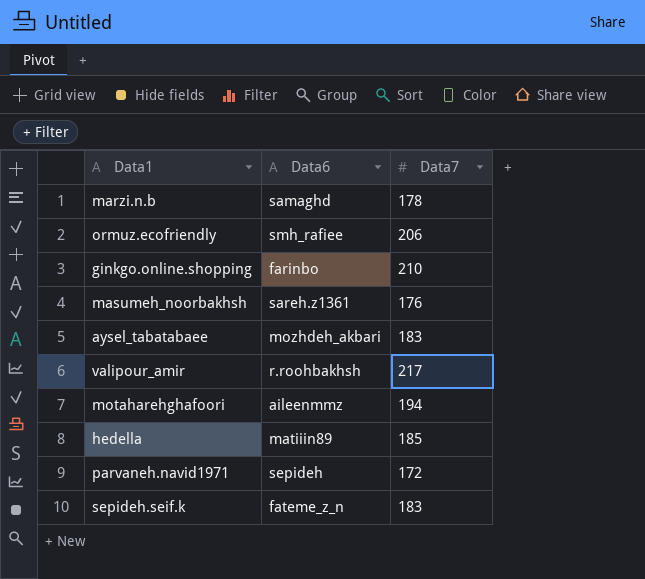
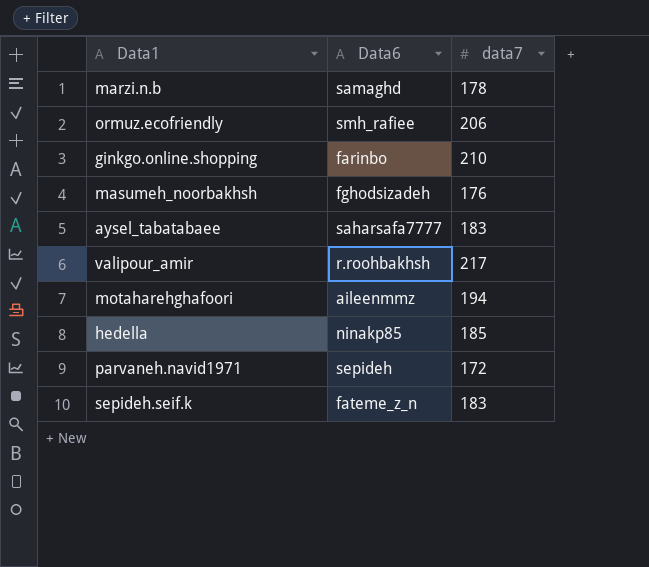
column name: Data7 -> data7
masumeh_noorbakhsh | Data6: sareh.z1361 -> fghodsizadeh
aysel_tabatabaee | Data6: mozhdeh_akbari -> saharsafa7777
hedella | Data6: matiiin89 -> ninakp85

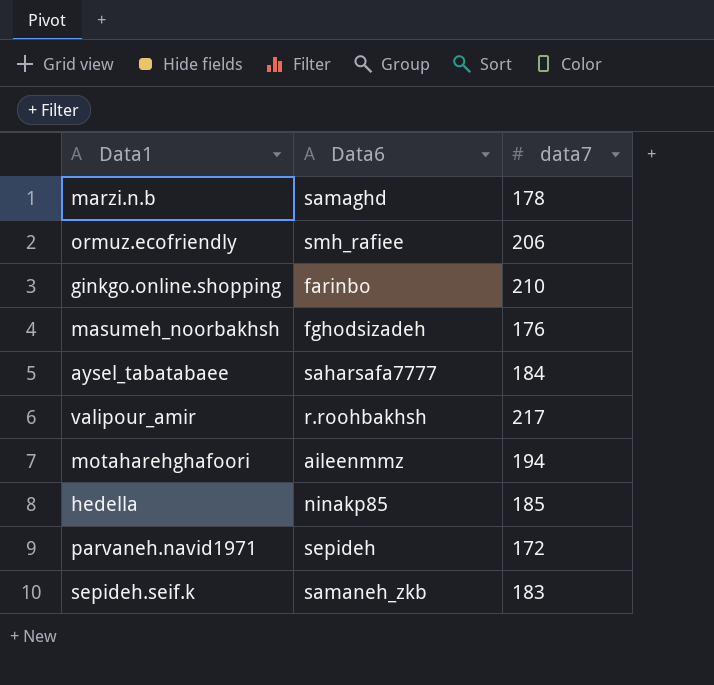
aysel_tabatabaee | data7: 183 -> 184
sepideh.seif.k | Data6: fateme_z_n -> samaneh_zkb

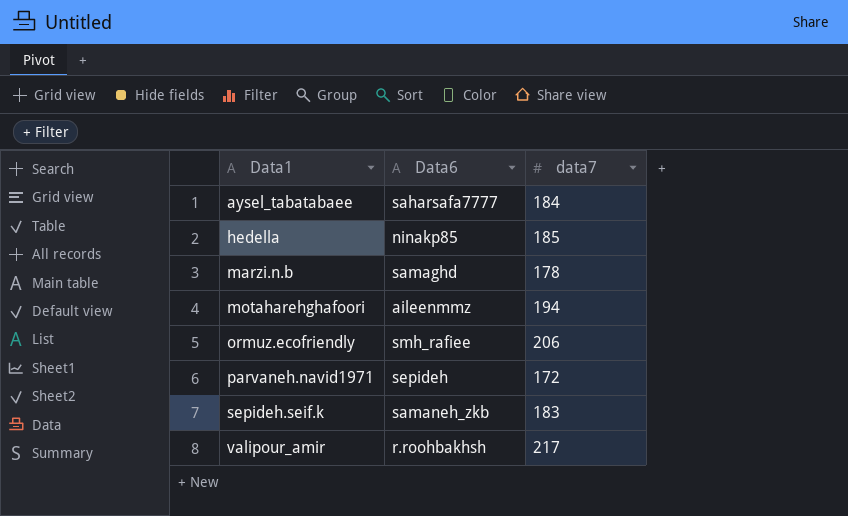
row order: none -> Data1 ascending
row ginkgo.online.shopping: farinbo | 210 -> none
row masumeh_noorbakhsh: fghodsizadeh | 176 -> none

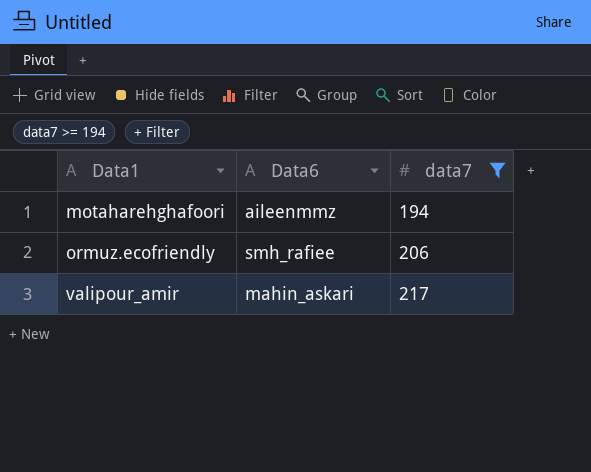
filter: none -> data7 >= 194
valipour_amir | Data6: r.roohbakhsh -> mahin_askari

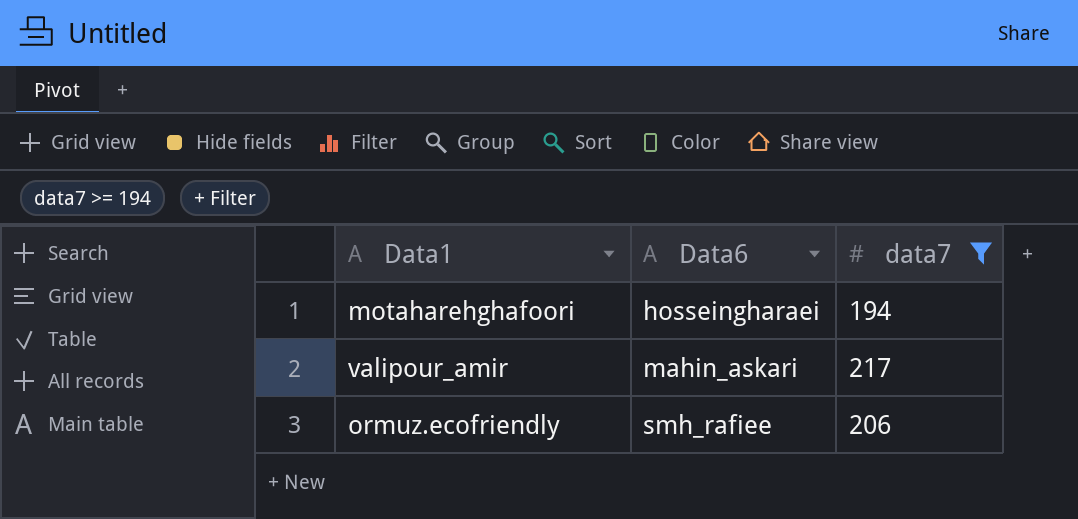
row order: Data1 ascending -> Data6 ascending
motaharehghafoori | Data6: aileenmmz -> hosseingharaei

